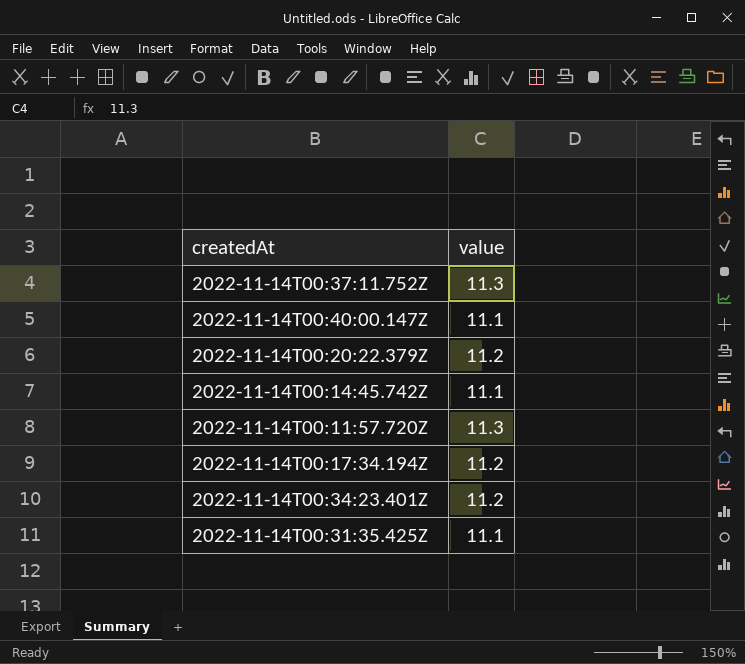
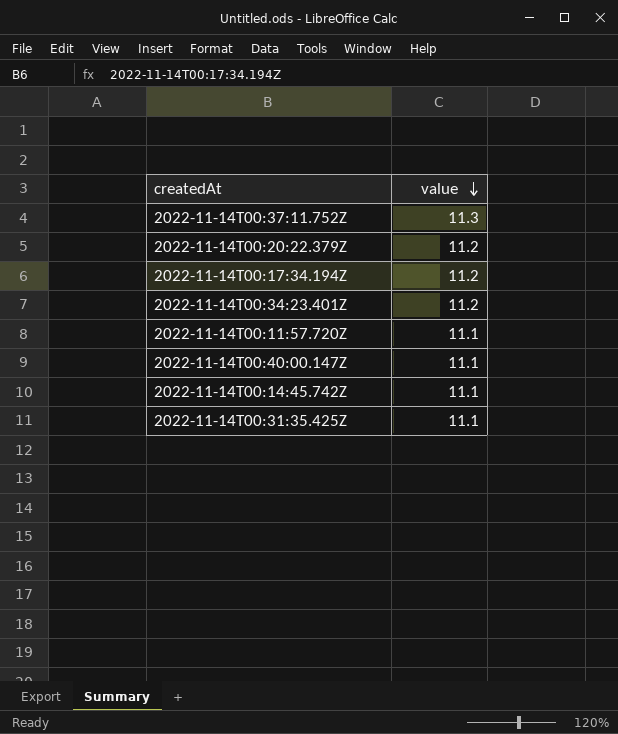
row order: none -> value descending
2022-11-14T00:11:57.720Z | value: 11.3 -> 11.1

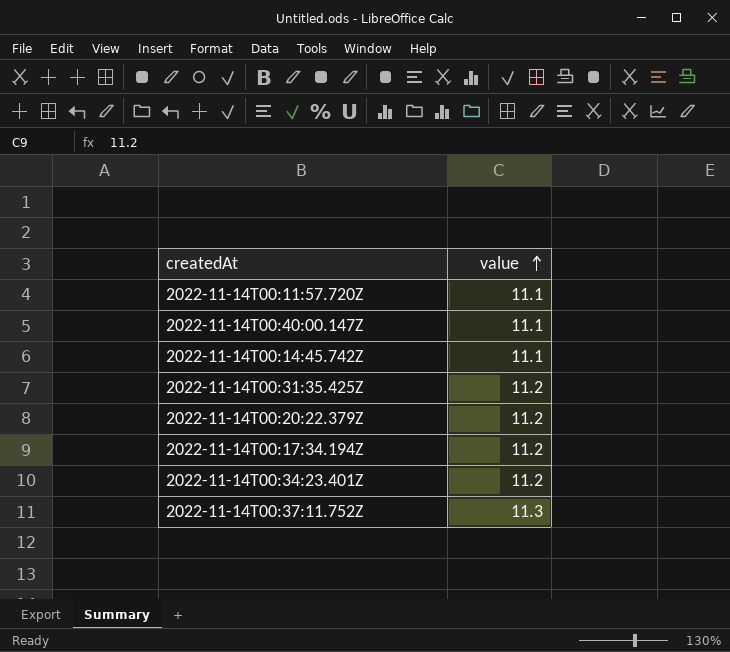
row order: value descending -> value ascending
2022-11-14T00:31:35.425Z | value: 11.1 -> 11.2

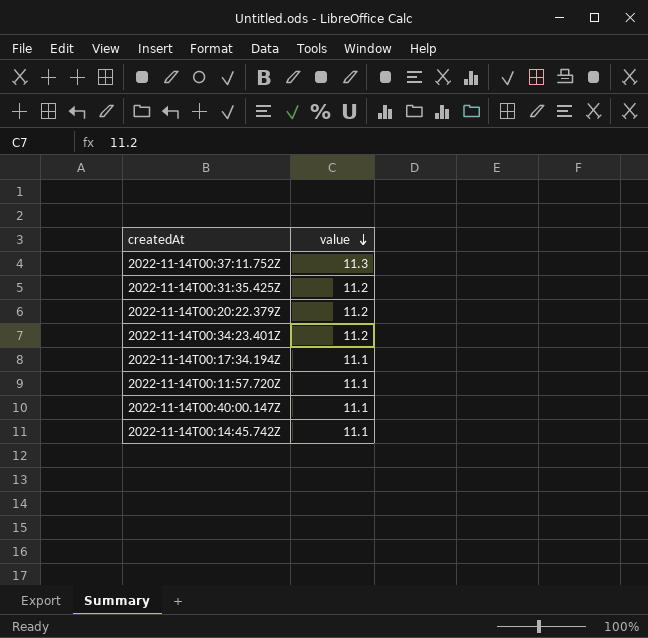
row order: value ascending -> value descending
2022-11-14T00:17:34.194Z | value: 11.2 -> 11.1

